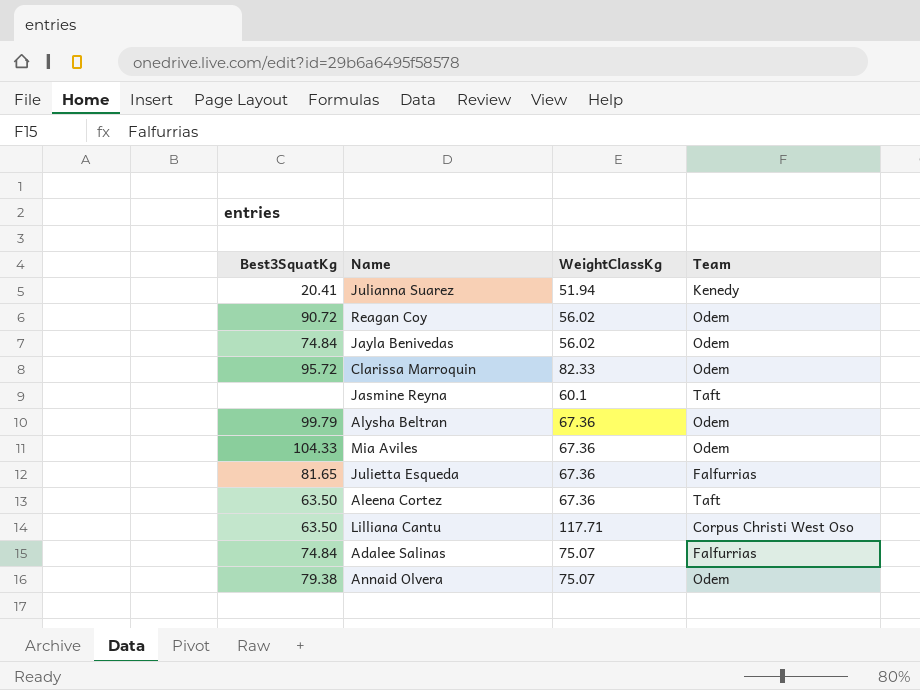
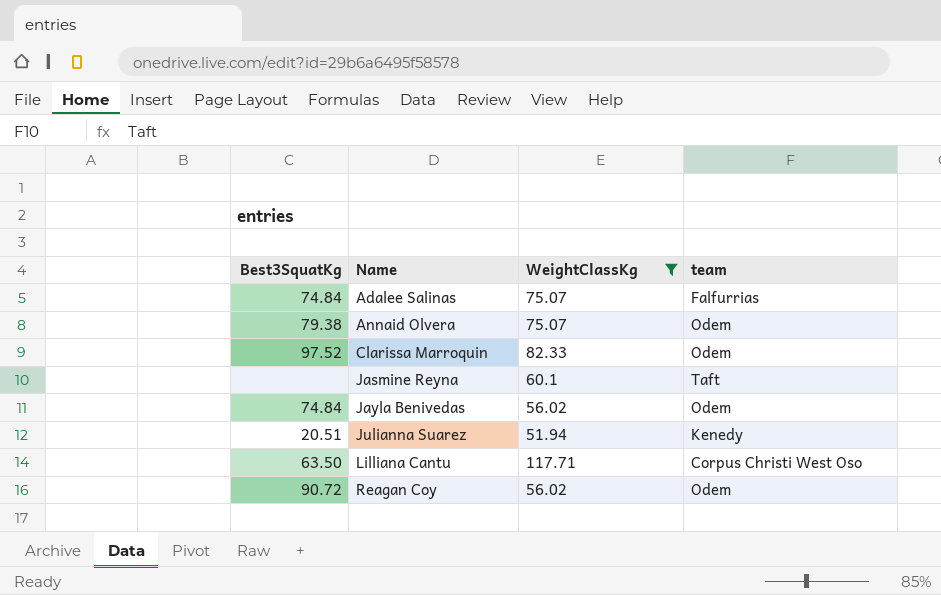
filter: none -> WeightClassKg != 67.36
row order: none -> Name ascending
column name: Team -> team
Clarissa Marroquin | Best3SquatKg: 95.72 -> 97.52
Julianna Suarez | Best3SquatKg: 20.41 -> 20.51

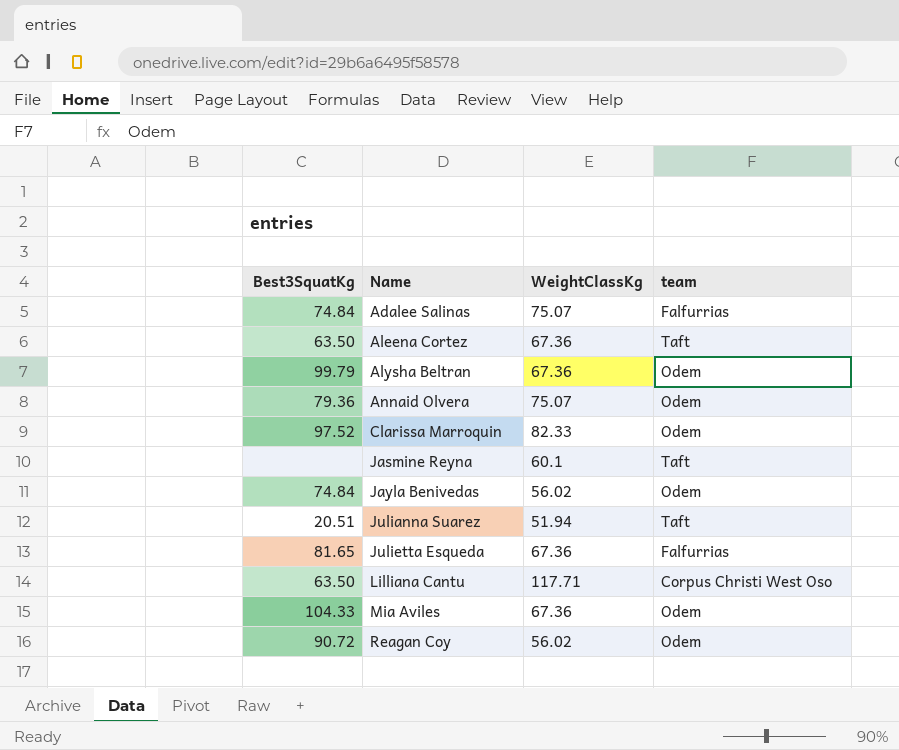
filter: WeightClassKg != 67.36 -> none
Annaid Olvera | Best3SquatKg: 79.38 -> 79.36
Julianna Suarez | team: Kenedy -> Taft

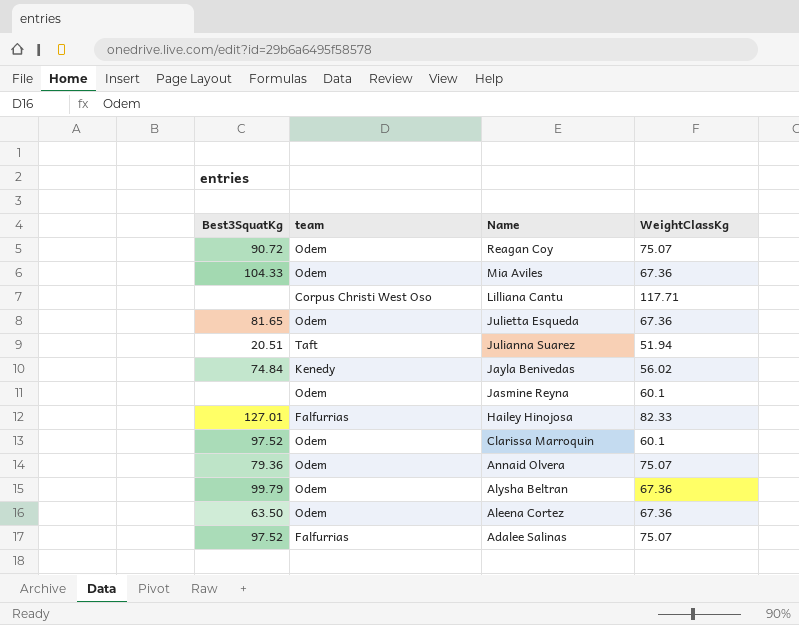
row order: Name ascending -> Name descending
column team | position: 4 -> 2
Reagan Coy | WeightClassKg: 56.02 -> 75.07
Lilliana Cantu | Best3SquatKg: 63.50 -> none
Julietta Esqueda | team: Falfurrias -> Odem
Jayla Benivedas | team: Odem -> Kenedy
Jasmine Reyna | team: Taft -> Odem
row Hailey Hinojosa: none -> 127.01 | Falfurrias | 82.33
Clarissa Marroquin | WeightClassKg: 82.33 -> 60.1
Aleena Cortez | team: Taft -> Odem
Adalee Salinas | Best3SquatKg: 74.84 -> 97.52

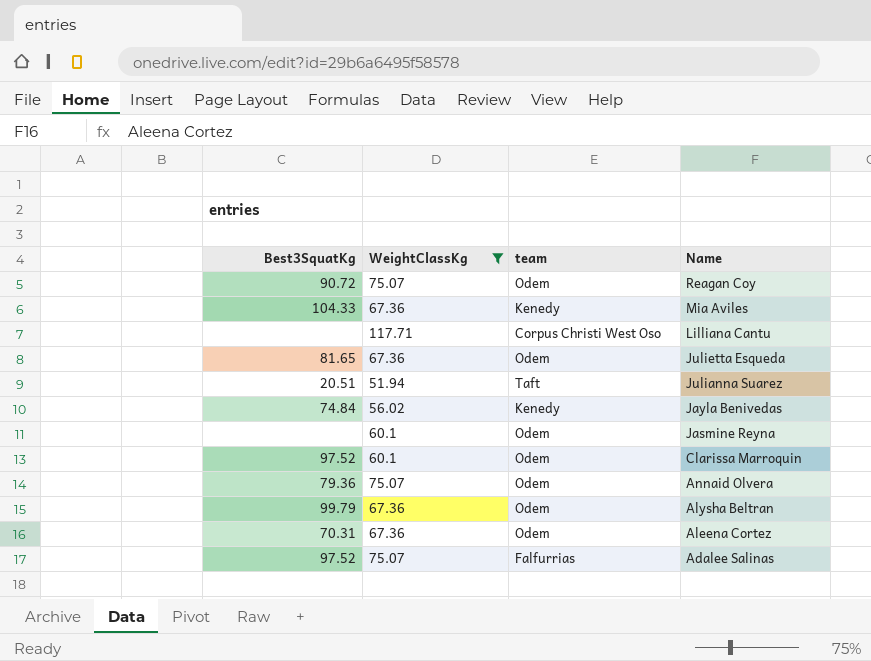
filter: none -> WeightClassKg != 82.33
column WeightClassKg | position: 4 -> 2
Mia Aviles | team: Odem -> Kenedy
Aleena Cortez | Best3SquatKg: 63.50 -> 70.31

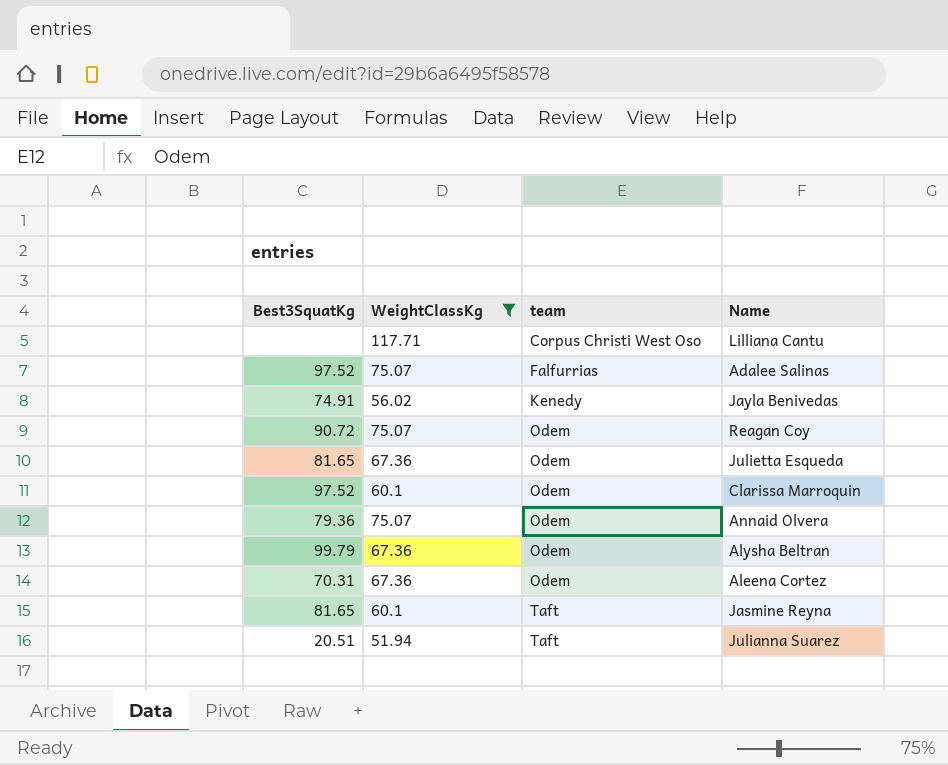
row order: Name descending -> team ascending
row Mia Aviles: 104.33 | 67.36 | Kenedy -> none
Jayla Benivedas | Best3SquatKg: 74.84 -> 74.91
Jasmine Reyna | Best3SquatKg: none -> 81.65
Jasmine Reyna | team: Odem -> Taft

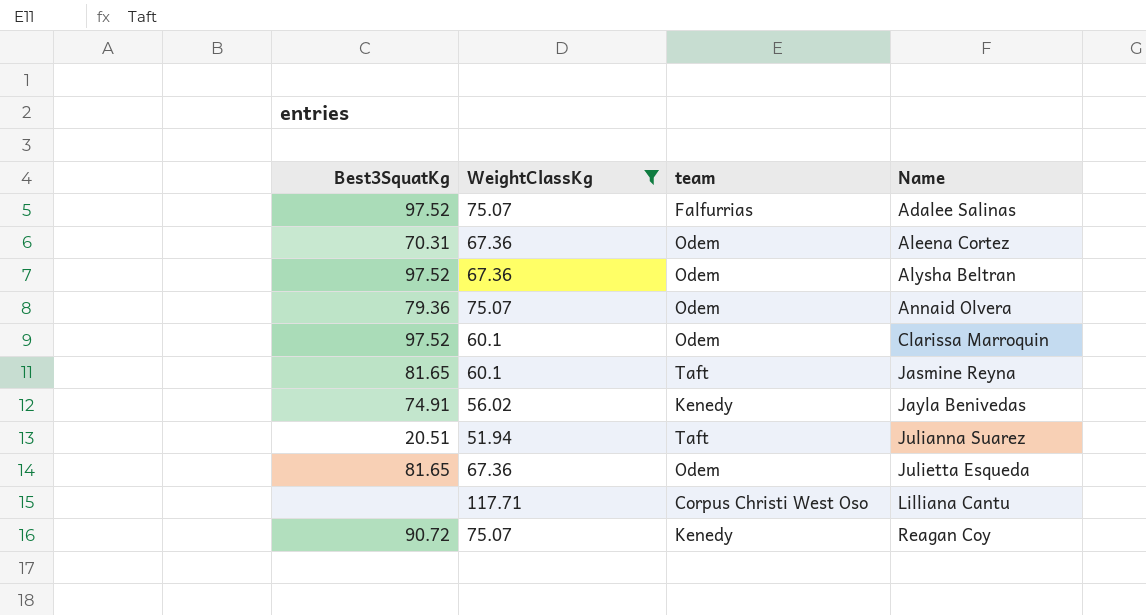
row order: team ascending -> Name ascending
Alysha Beltran | Best3SquatKg: 99.79 -> 97.52
Reagan Coy | team: Odem -> Kenedy

